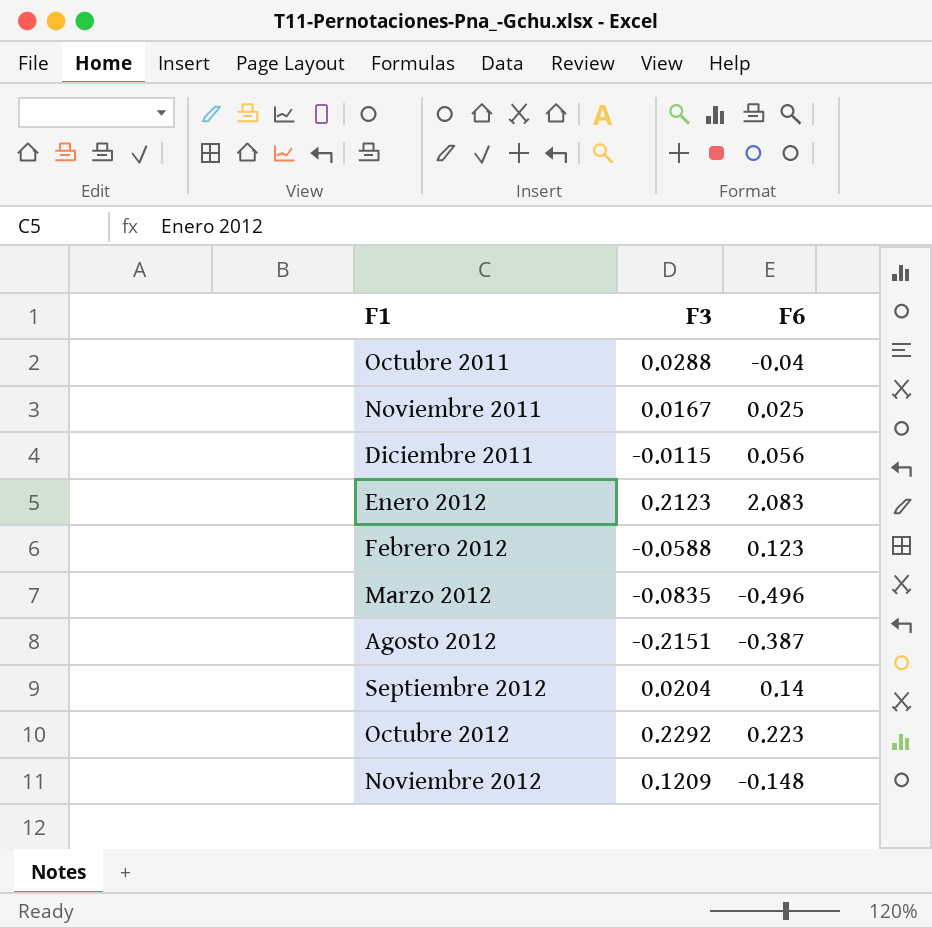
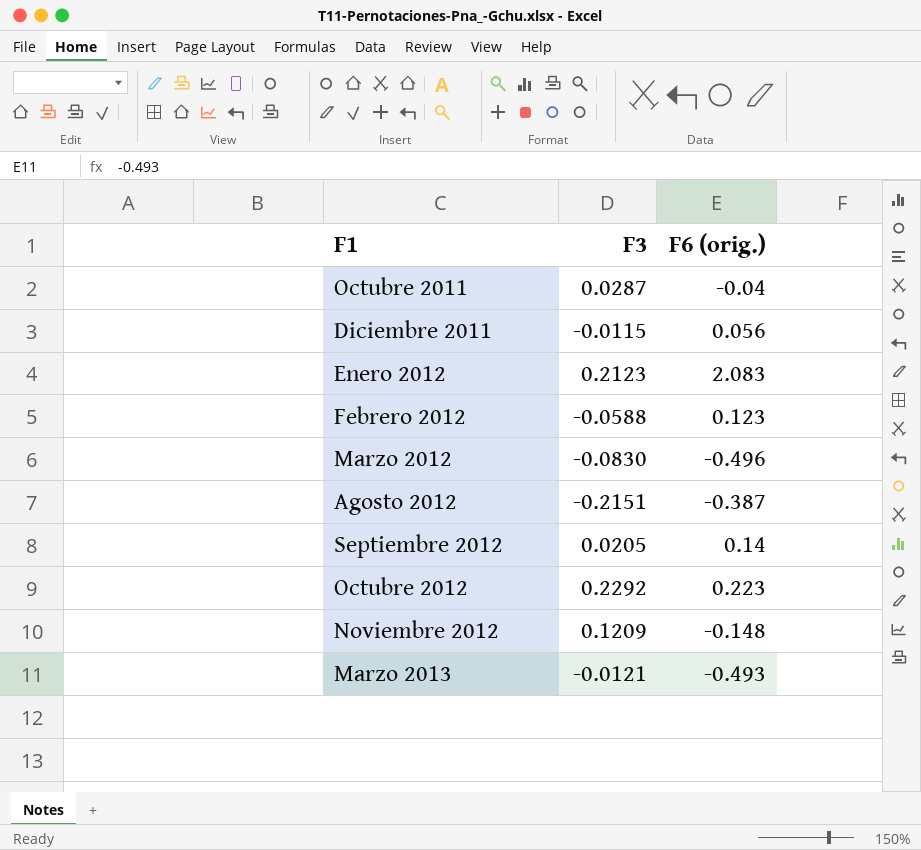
column name: F6 -> F6 (orig.)
row Noviembre 2011: 0.0167 | 0.025 -> none
Octubre 2011 | F3: 0.0288 -> 0.0287
Marzo 2012 | F3: -0.0835 -> -0.0830
Septiembre 2012 | F3: 0.0204 -> 0.0205
row Marzo 2013: none -> -0.0121 | -0.493

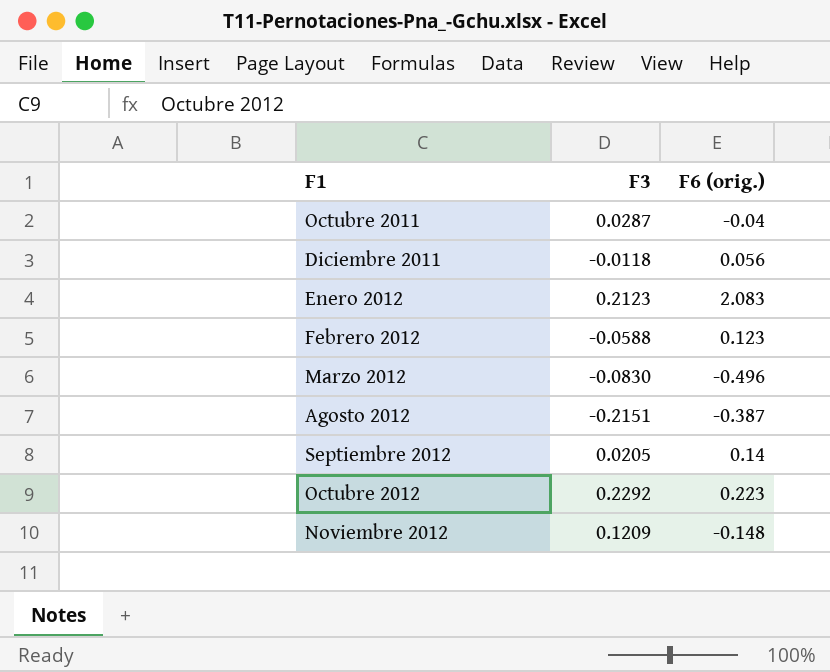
row Marzo 2013: -0.0121 | -0.493 -> none
Diciembre 2011 | F3: -0.0115 -> -0.0118

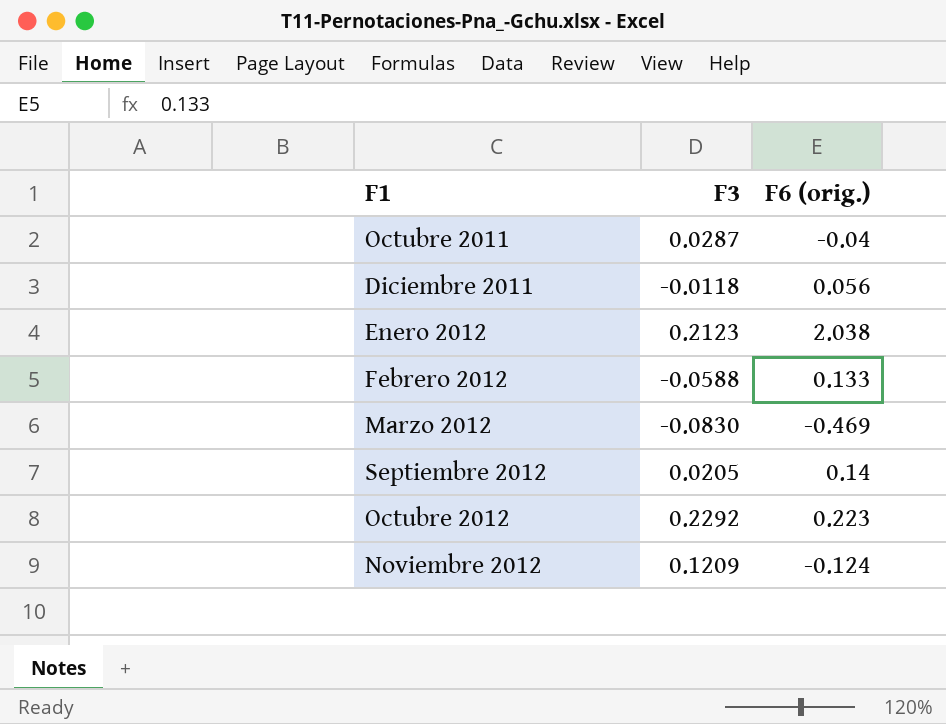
row Agosto 2012: -0.2151 | -0.387 -> none
Enero 2012 | F6 (orig.): 2.083 -> 2.038
Febrero 2012 | F6 (orig.): 0.123 -> 0.133
Marzo 2012 | F6 (orig.): -0.496 -> -0.469
Noviembre 2012 | F6 (orig.): -0.148 -> -0.124

